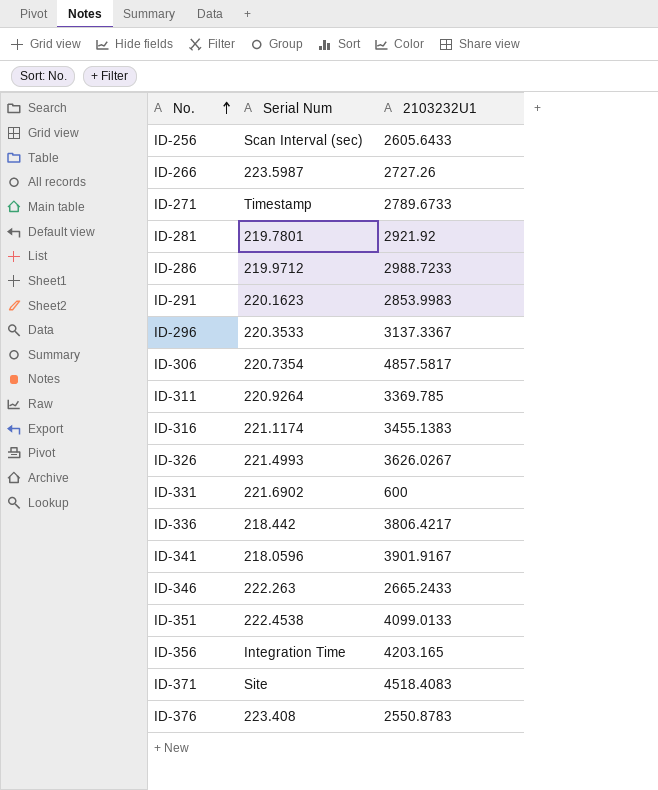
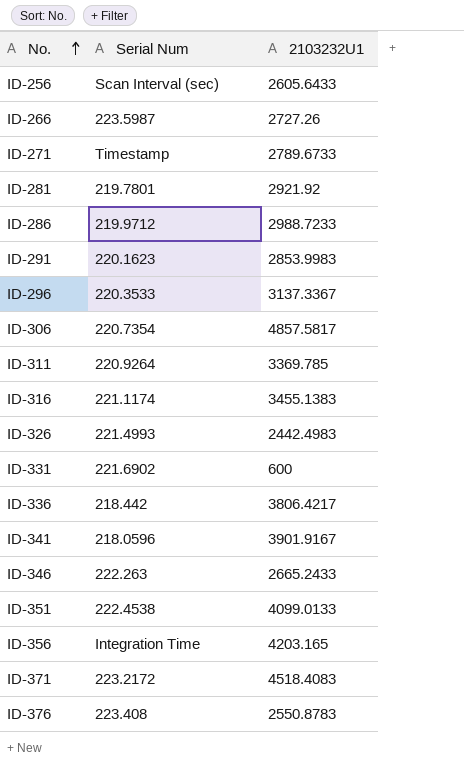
ID-326 | 2103232U1: 3626.0267 -> 2442.4983
ID-371 | Serial Num: Site -> 223.2172

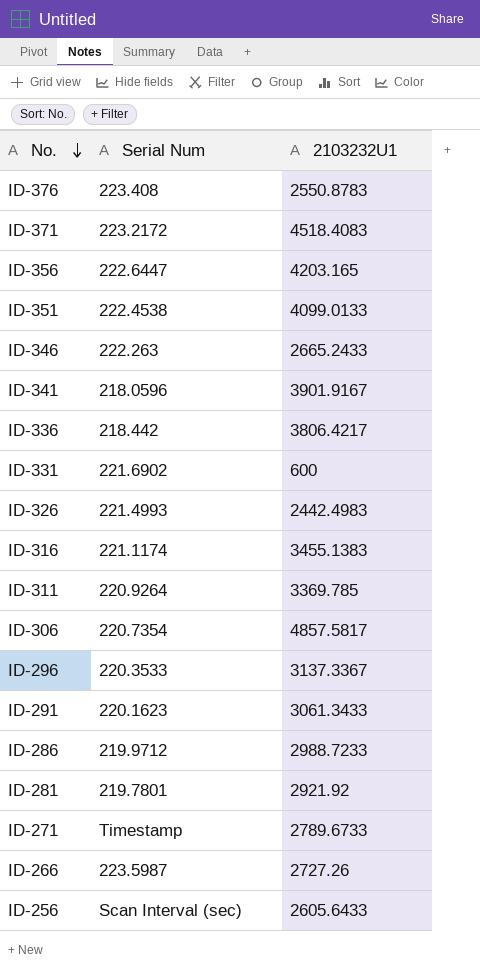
row order: No. ascending -> No. descending
ID-356 | Serial Num: Integration Time -> 222.6447
ID-291 | 2103232U1: 2853.9983 -> 3061.3433

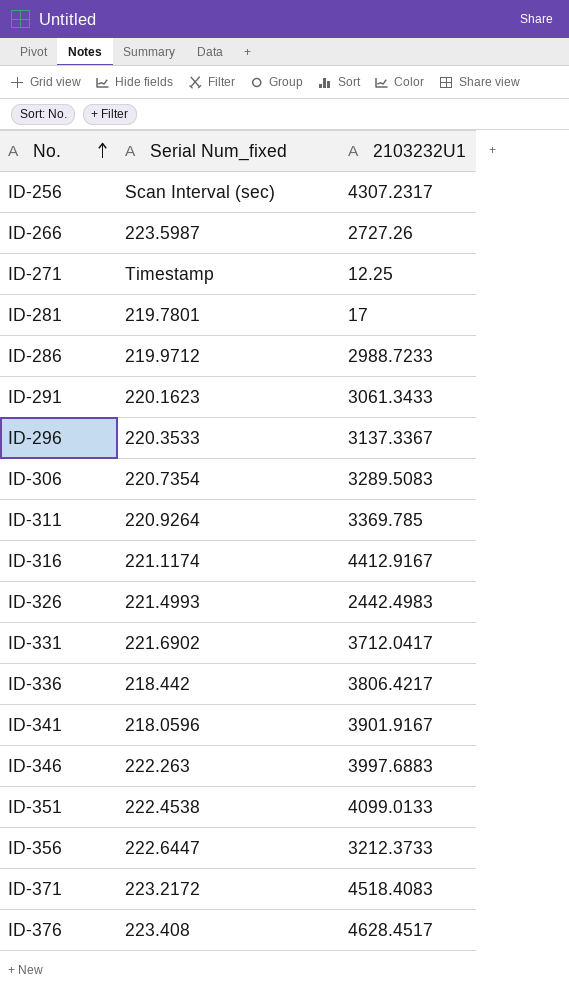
row order: No. descending -> No. ascending
column name: Serial Num -> Serial Num_fixed
ID-256 | 2103232U1: 2605.6433 -> 4307.2317
ID-271 | 2103232U1: 2789.6733 -> 12.25
ID-281 | 2103232U1: 2921.92 -> 17
ID-306 | 2103232U1: 4857.5817 -> 3289.5083
ID-316 | 2103232U1: 3455.1383 -> 4412.9167
ID-331 | 2103232U1: 600 -> 3712.0417
ID-346 | 2103232U1: 2665.2433 -> 3997.6883
ID-356 | 2103232U1: 4203.165 -> 3212.3733
ID-376 | 2103232U1: 2550.8783 -> 4628.4517

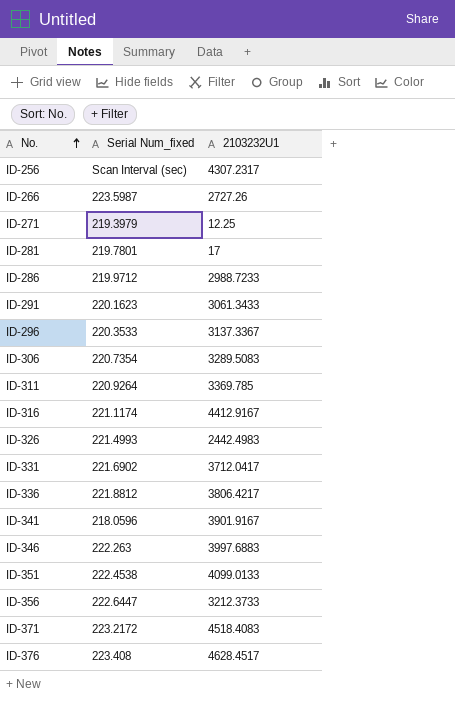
ID-271 | Serial Num_fixed: Timestamp -> 219.3979
ID-336 | Serial Num_fixed: 218.442 -> 221.8812

